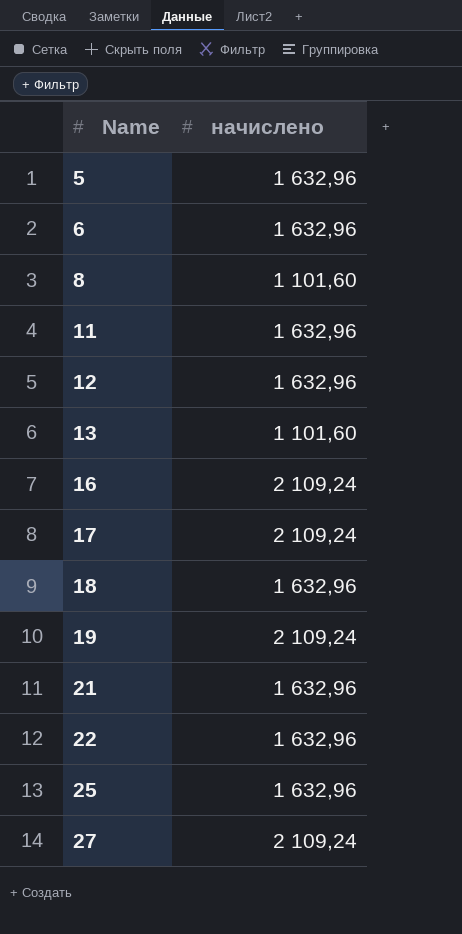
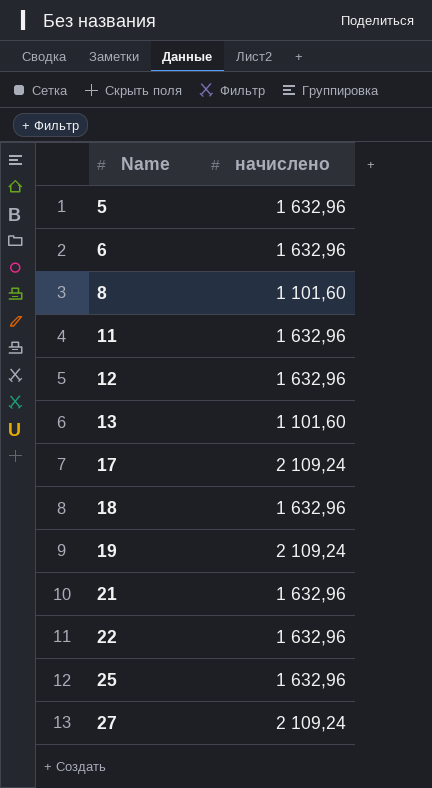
row 16: 2 109,24 -> none

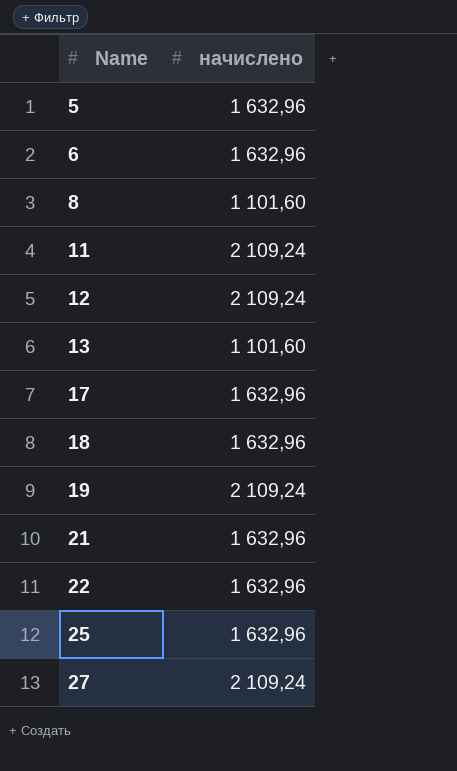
11 | начислено: 1 632,96 -> 2 109,24
12 | начислено: 1 632,96 -> 2 109,24
17 | начислено: 2 109,24 -> 1 632,96

